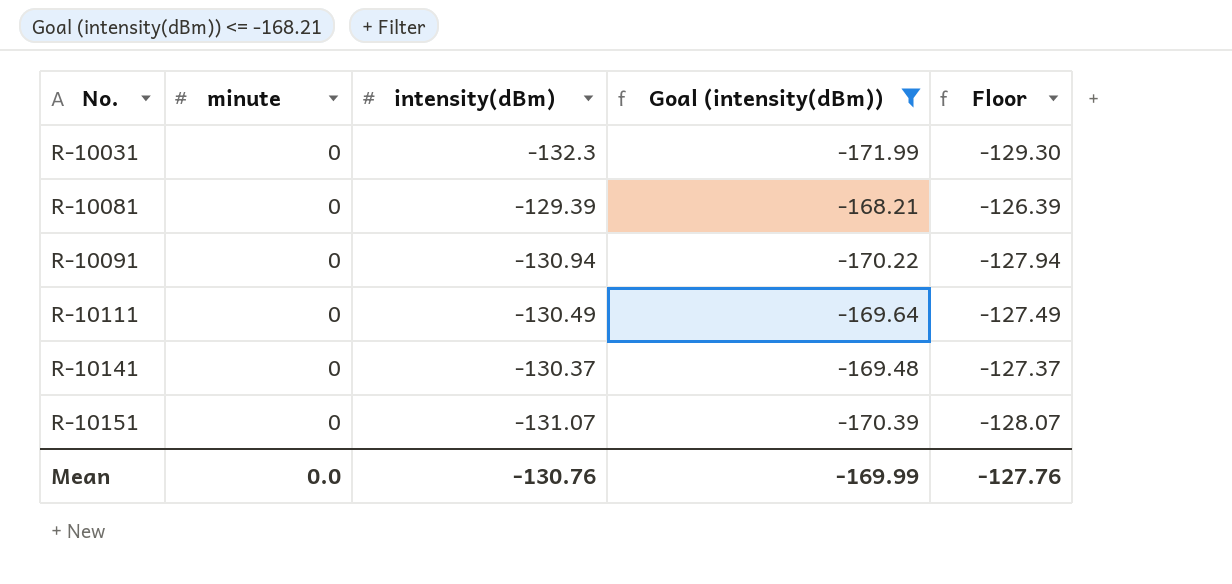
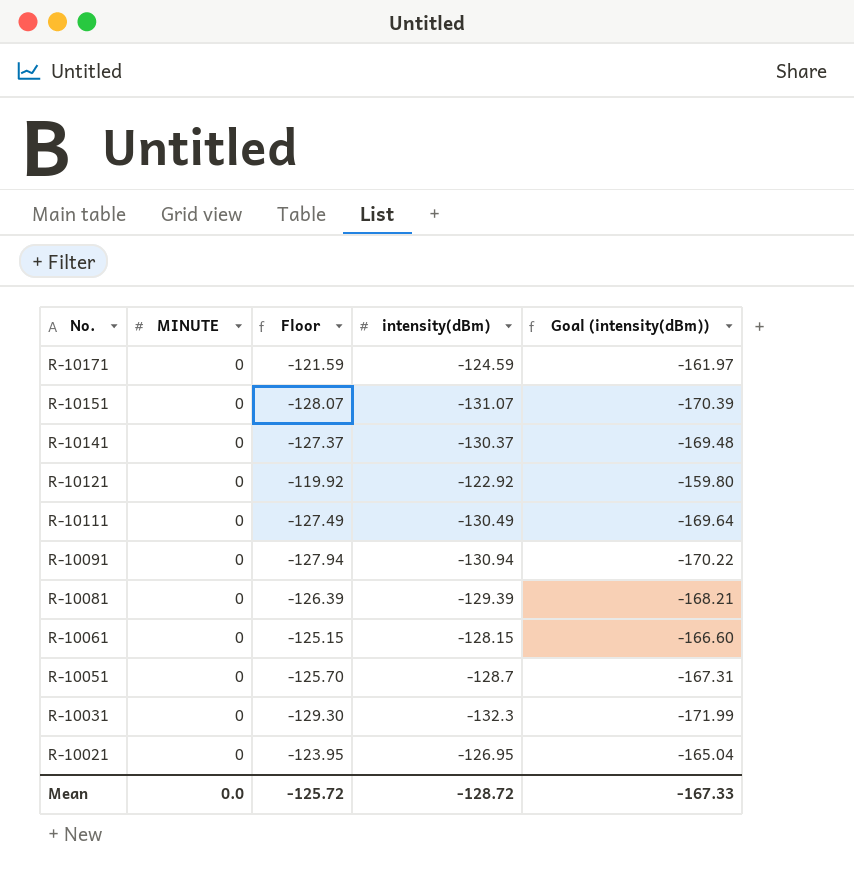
filter: Goal (intensity(dBm)) <= -168.21 -> none
row order: No. ascending -> No. descending
column name: minute -> MINUTE
column Floor | position: 5 -> 3
Mean | Floor: -127.76 -> -125.72
Mean | intensity(dBm): -130.76 -> -128.72
Mean | Goal (intensity(dBm)): -169.99 -> -167.33

